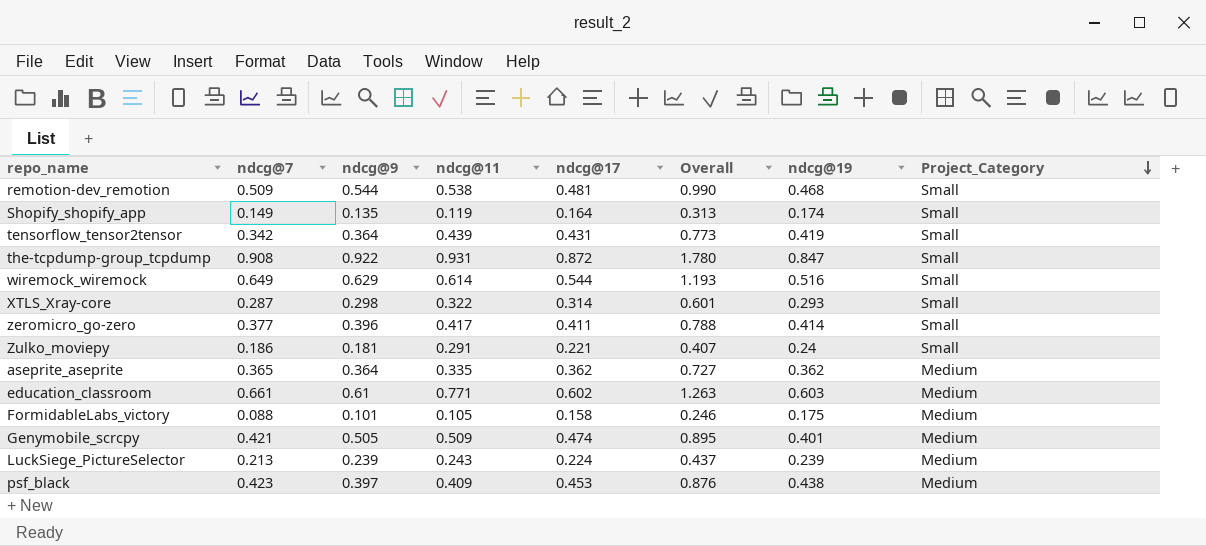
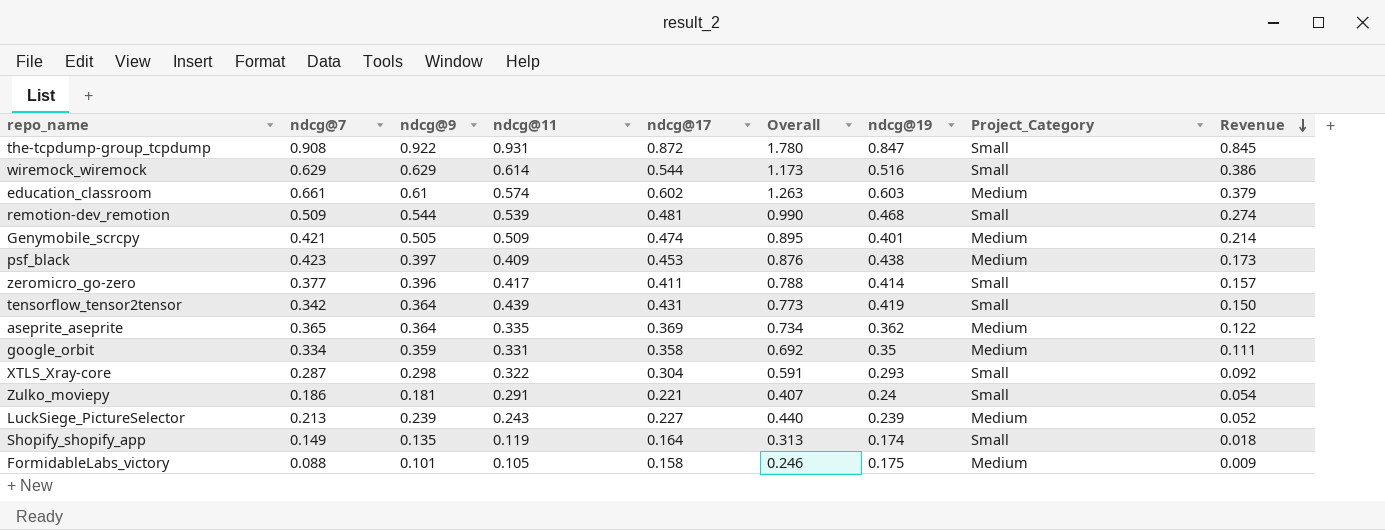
row order: Project_Category descending -> Revenue descending
column Revenue | formula: none -> [ndcg@7] * [ndcg@11]
wiremock_wiremock | ndcg@7: 0.649 -> 0.629
wiremock_wiremock | Overall: 1.193 -> 1.173
education_classroom | ndcg@11: 0.771 -> 0.574
remotion-dev_remotion | ndcg@11: 0.538 -> 0.539
aseprite_aseprite | ndcg@17: 0.362 -> 0.369
aseprite_aseprite | Overall: 0.727 -> 0.734
row google_orbit: none -> 0.334 | 0.359 | 0.331 | 0.358 | 0.692 | 0.35 | Medium | 0.111
XTLS_Xray-core | ndcg@17: 0.314 -> 0.304
XTLS_Xray-core | Overall: 0.601 -> 0.591
LuckSiege_PictureSelector | ndcg@17: 0.224 -> 0.227
LuckSiege_PictureSelector | Overall: 0.437 -> 0.440

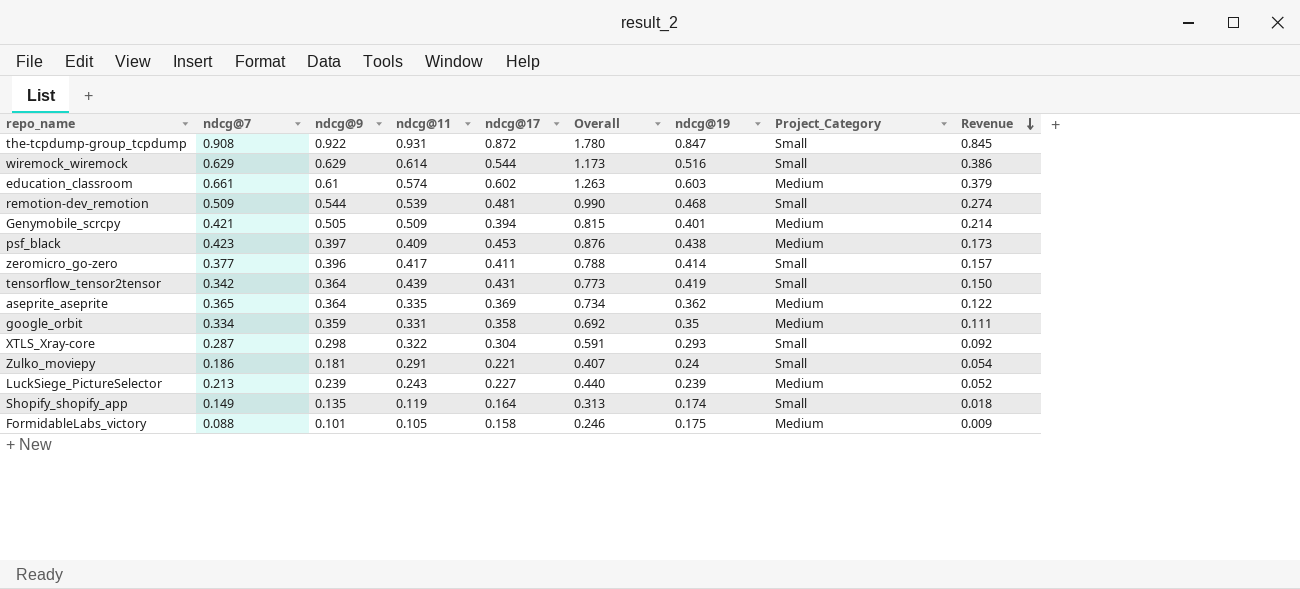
Genymobile_scrcpy | ndcg@17: 0.474 -> 0.394
Genymobile_scrcpy | Overall: 0.895 -> 0.815

